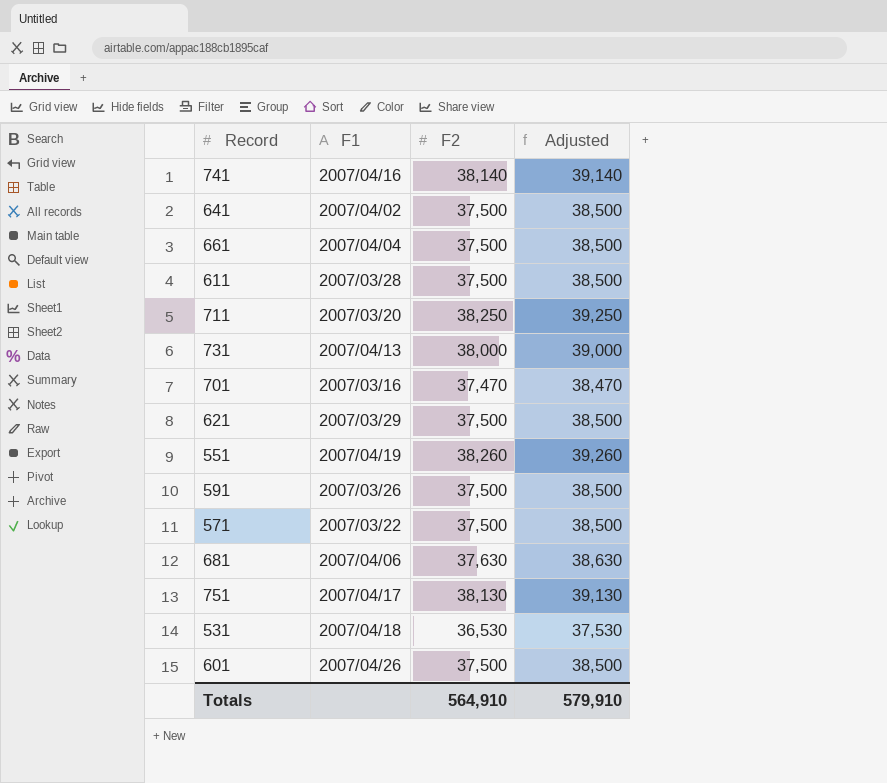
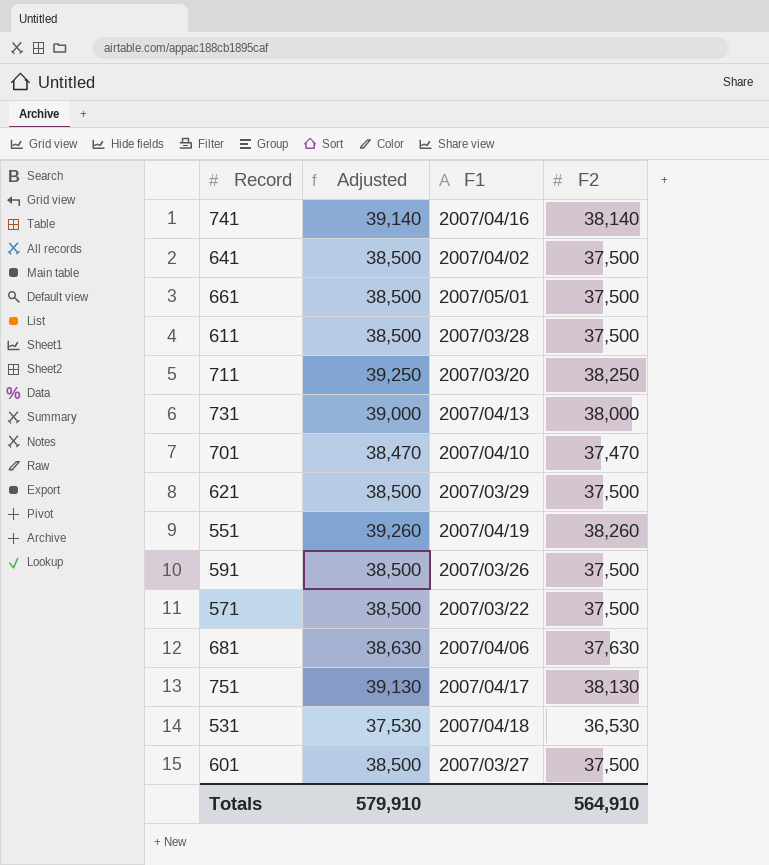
column Adjusted | position: 4 -> 2
661 | F1: 2007/04/04 -> 2007/05/01
701 | F1: 2007/03/16 -> 2007/04/10
601 | F1: 2007/04/26 -> 2007/03/27

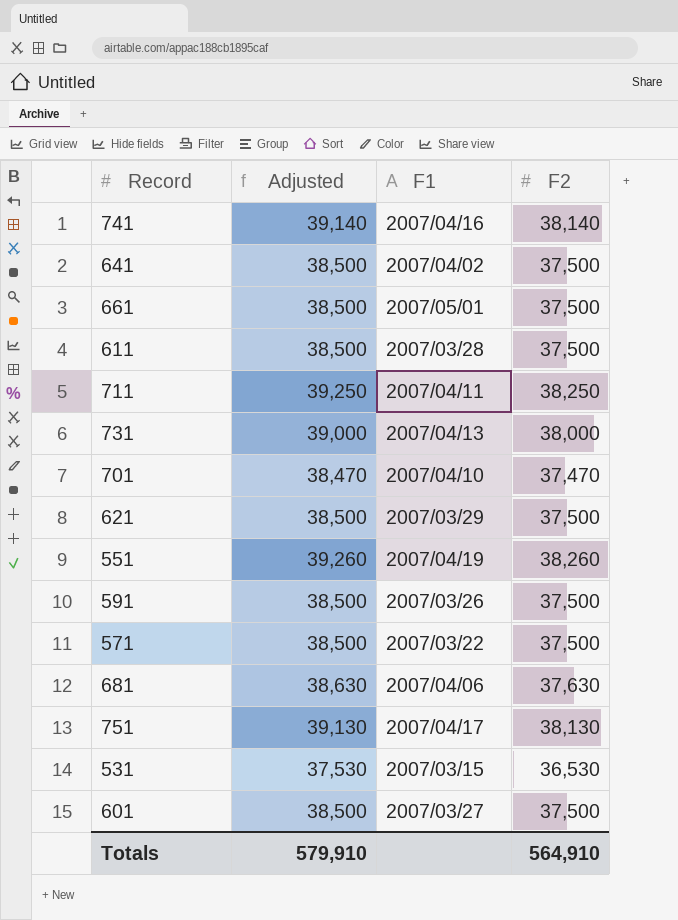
711 | F1: 2007/03/20 -> 2007/04/11
531 | F1: 2007/04/18 -> 2007/03/15

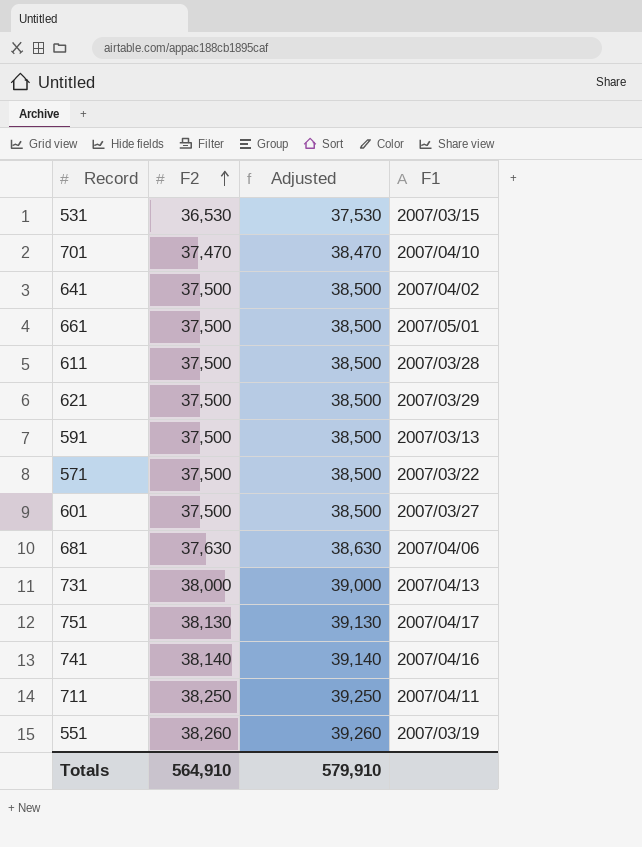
row order: none -> F2 ascending
column F2 | position: 4 -> 2
591 | F1: 2007/03/26 -> 2007/03/13
551 | F1: 2007/04/19 -> 2007/03/19

